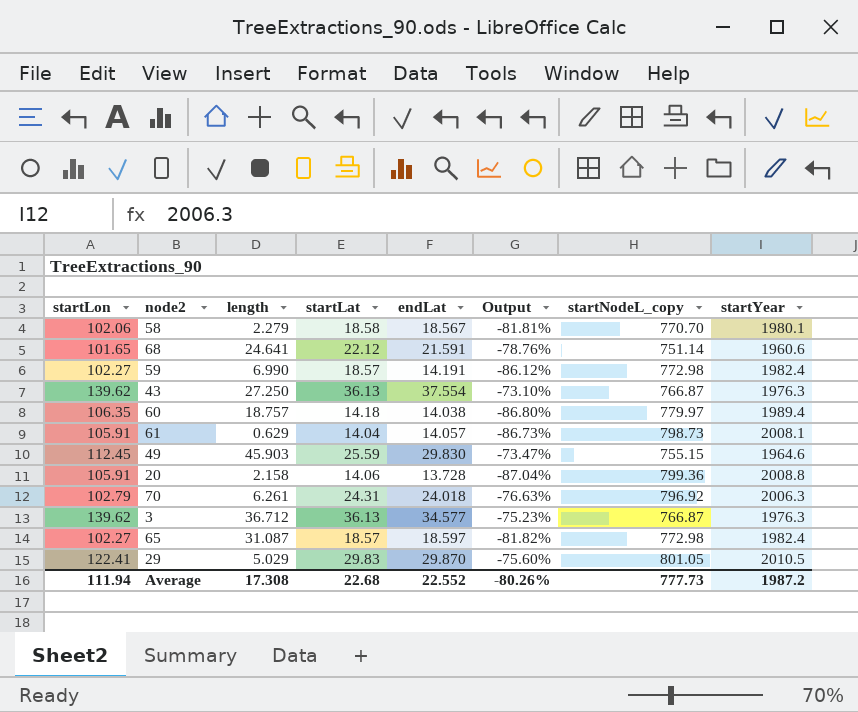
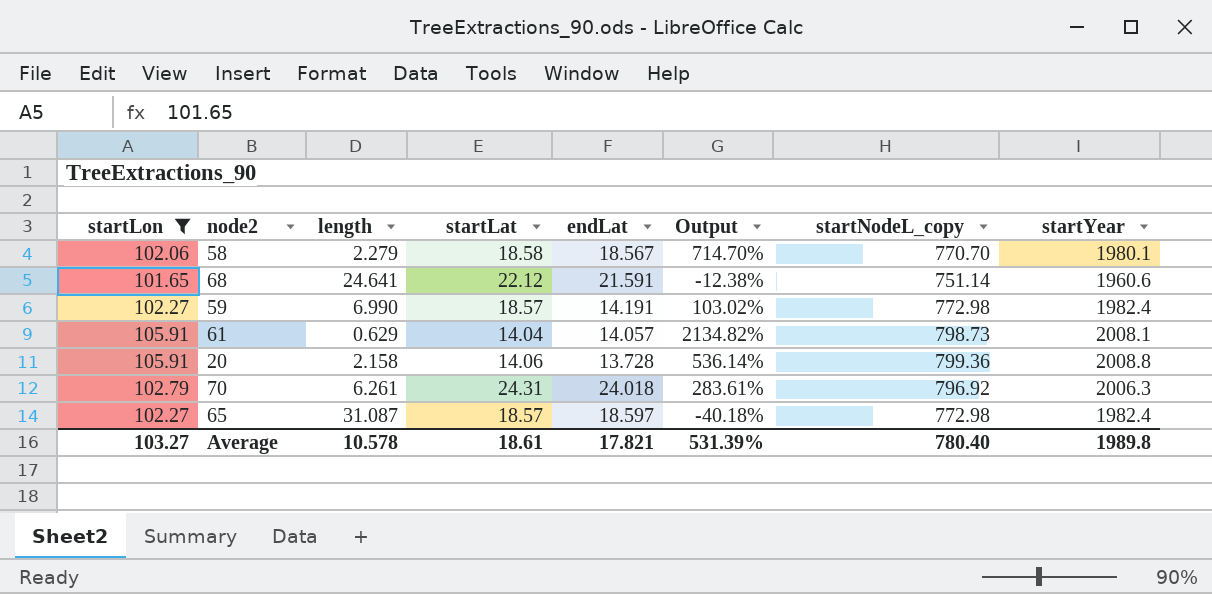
filter: none -> startLon <= 105.91
column Output | formula: ([endLat] - [startLon]) / [startLon] -> ([endLat] - [length]) / [length]
Average | startLon: 111.94 -> 103.27
Average | length: 17.308 -> 10.578
Average | startLat: 22.68 -> 18.61
Average | endLat: 22.552 -> 17.821
Average | Output: -80.26% -> 531.39%
Average | startNodeL_copy: 777.73 -> 780.40
Average | startYear: 1987.2 -> 1989.8

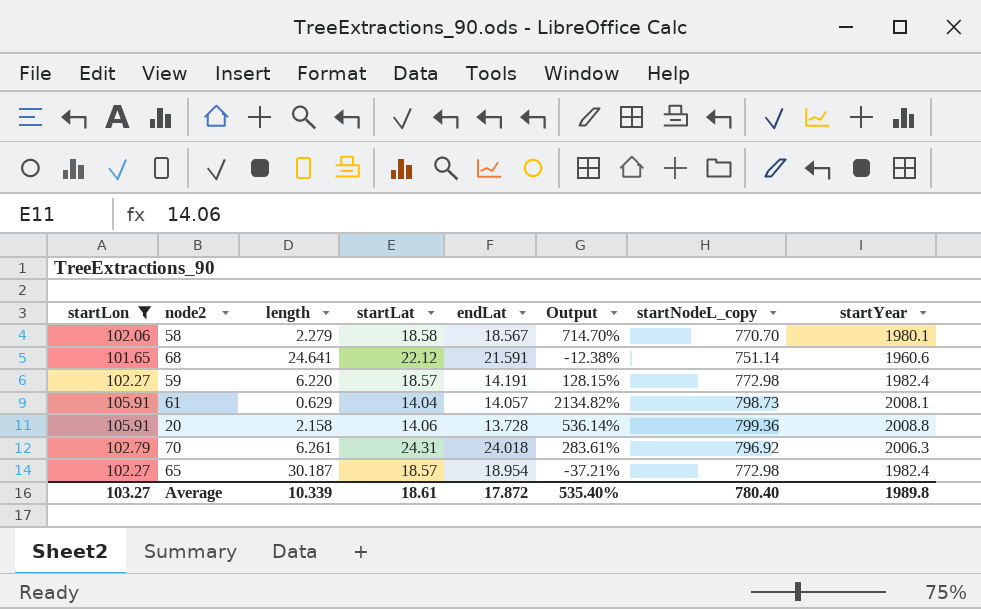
59 | length: 6.990 -> 6.220
59 | Output: 103.02% -> 128.15%
65 | length: 31.087 -> 30.187
65 | endLat: 18.597 -> 18.954
65 | Output: -40.18% -> -37.21%
Average | length: 10.578 -> 10.339
Average | endLat: 17.821 -> 17.872
Average | Output: 531.39% -> 535.40%

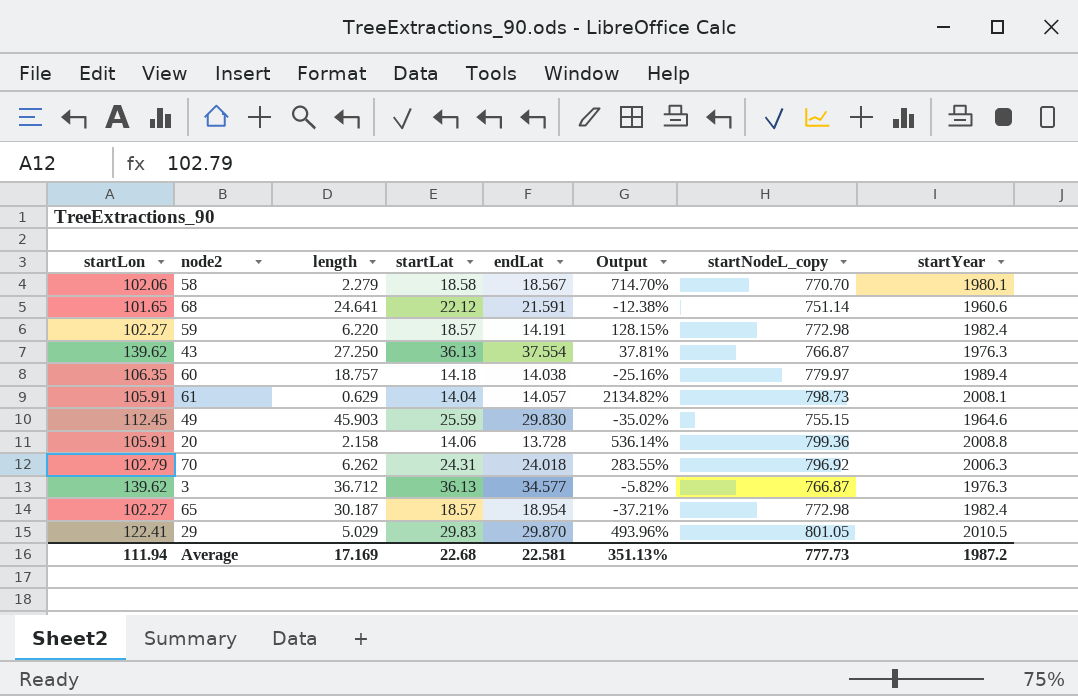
filter: startLon <= 105.91 -> none
70 | length: 6.261 -> 6.262
70 | Output: 283.61% -> 283.55%
Average | startLon: 103.27 -> 111.94
Average | length: 10.339 -> 17.169
Average | startLat: 18.61 -> 22.68
Average | endLat: 17.872 -> 22.581
Average | Output: 535.40% -> 351.13%
Average | startNodeL_copy: 780.40 -> 777.73
Average | startYear: 1989.8 -> 1987.2

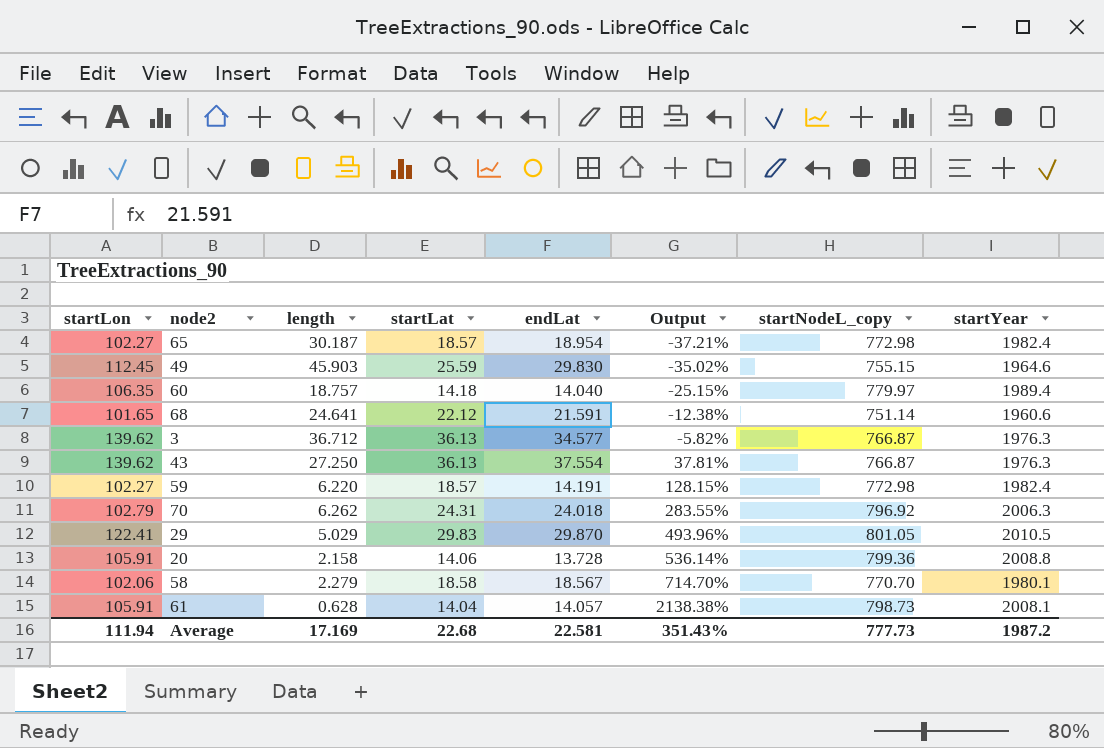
row order: none -> Output ascending
60 | endLat: 14.038 -> 14.040
60 | Output: -25.16% -> -25.15%
61 | length: 0.629 -> 0.628
61 | Output: 2134.82% -> 2138.38%
Average | Output: 351.13% -> 351.43%

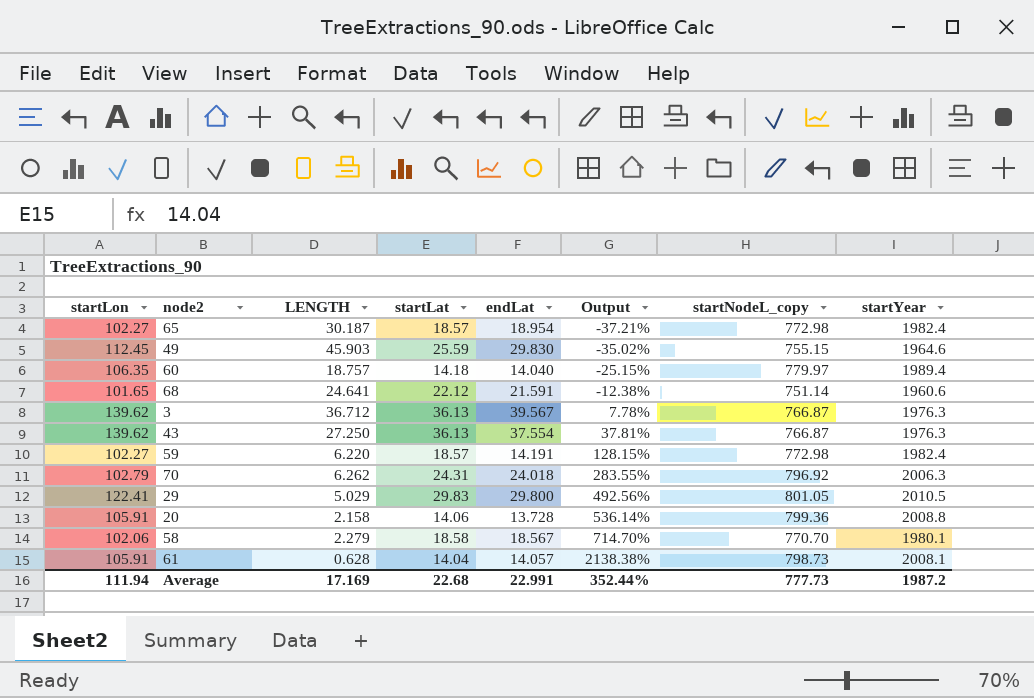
column name: length -> LENGTH
3 | endLat: 34.577 -> 39.567
3 | Output: -5.82% -> 7.78%
29 | endLat: 29.870 -> 29.800
29 | Output: 493.96% -> 492.56%
Average | endLat: 22.581 -> 22.991
Average | Output: 351.43% -> 352.44%

